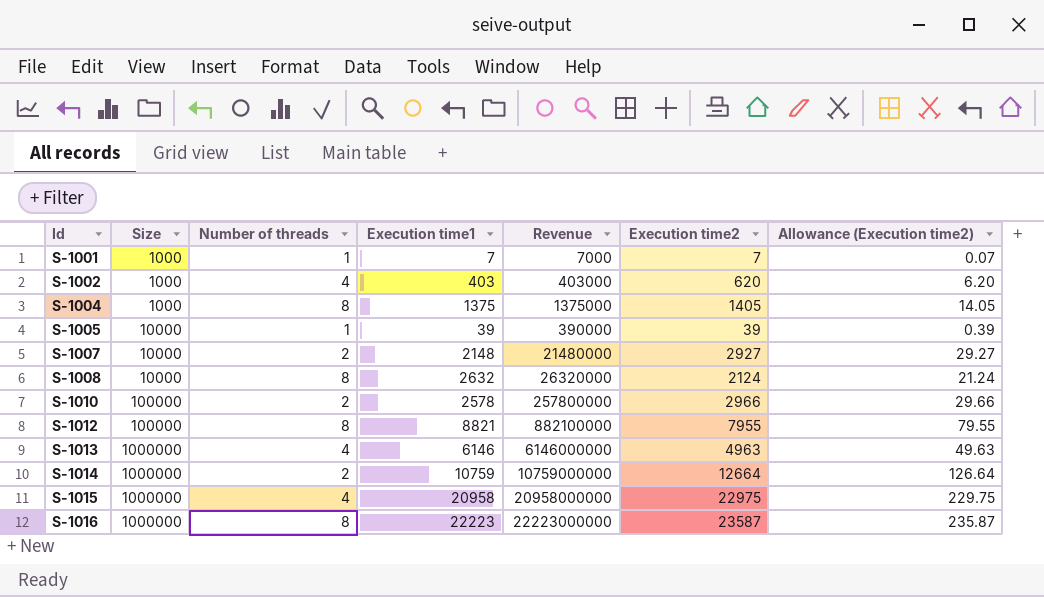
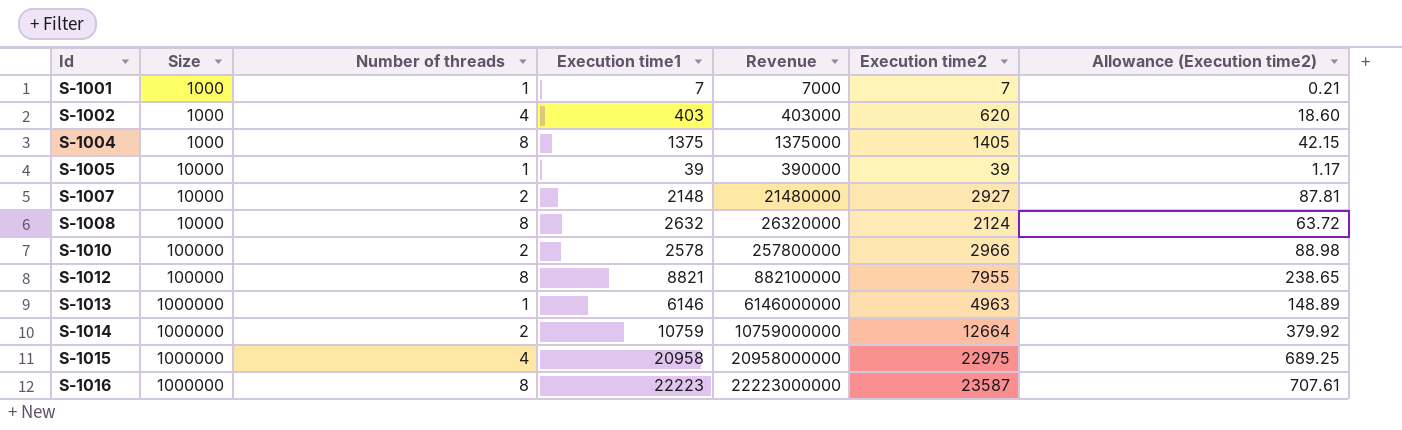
column Allowance (Execution time2) | formula: [Execution time2] * 0.01 -> [Execution time2] * 0.03
S-1013 | Number of threads: 4 -> 1

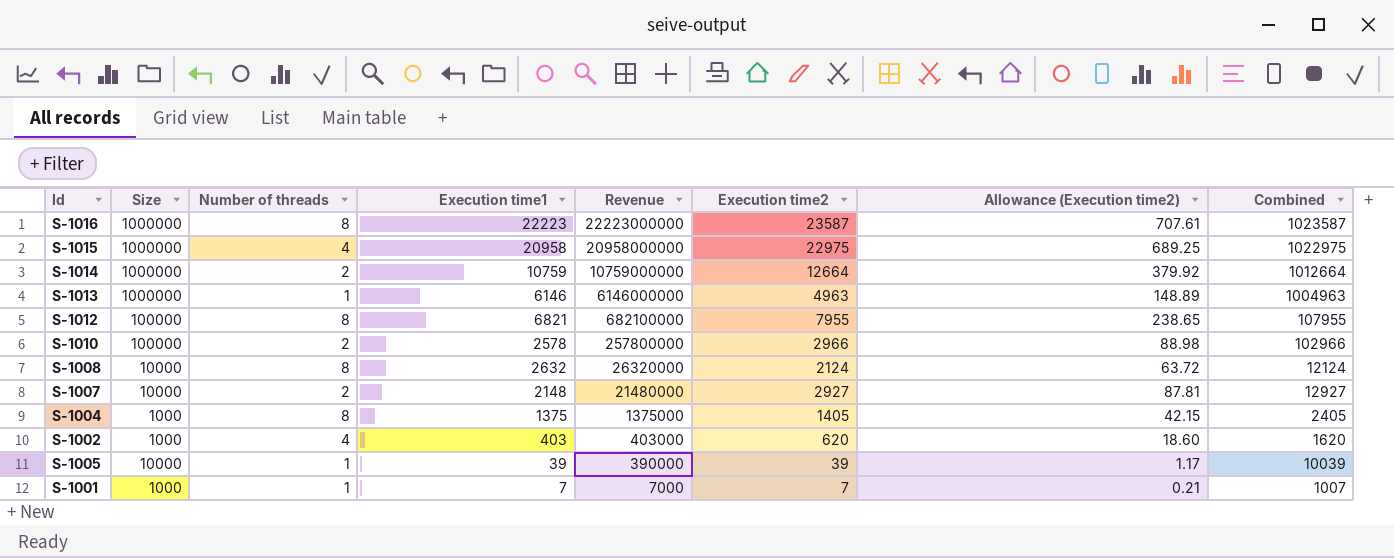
row order: Id ascending -> Revenue descending
column Combined | formula: none -> [Size] + [Execution time2]
S-1012 | Execution time1: 8821 -> 6821
S-1012 | Revenue: 882100000 -> 682100000

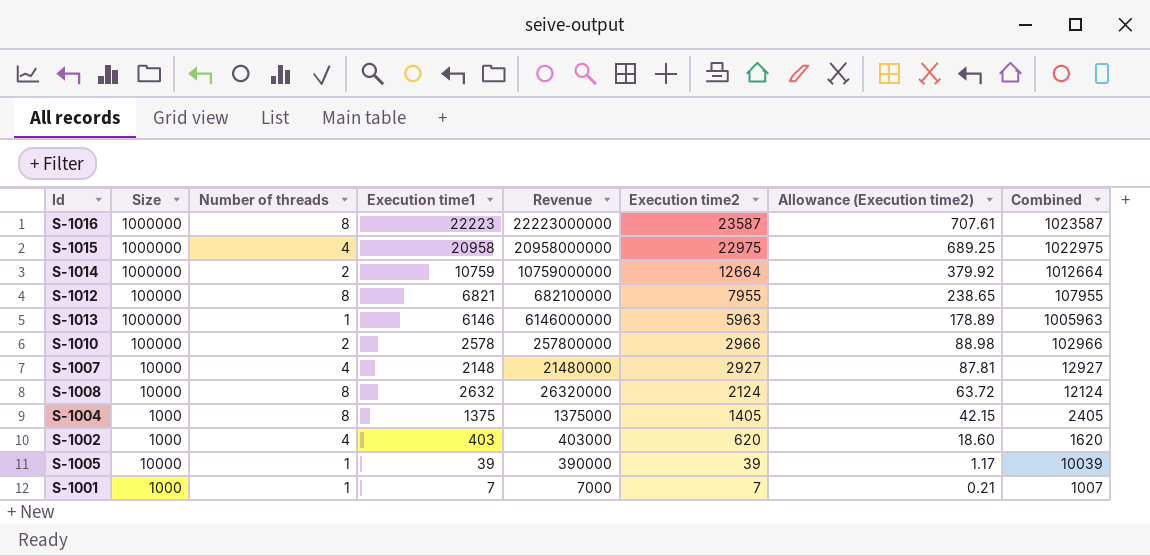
row order: Revenue descending -> Execution time2 descending
S-1013 | Execution time2: 4963 -> 5963
S-1013 | Allowance (Execution time2): 148.89 -> 178.89
S-1013 | Combined: 1004963 -> 1005963
S-1007 | Number of threads: 2 -> 4

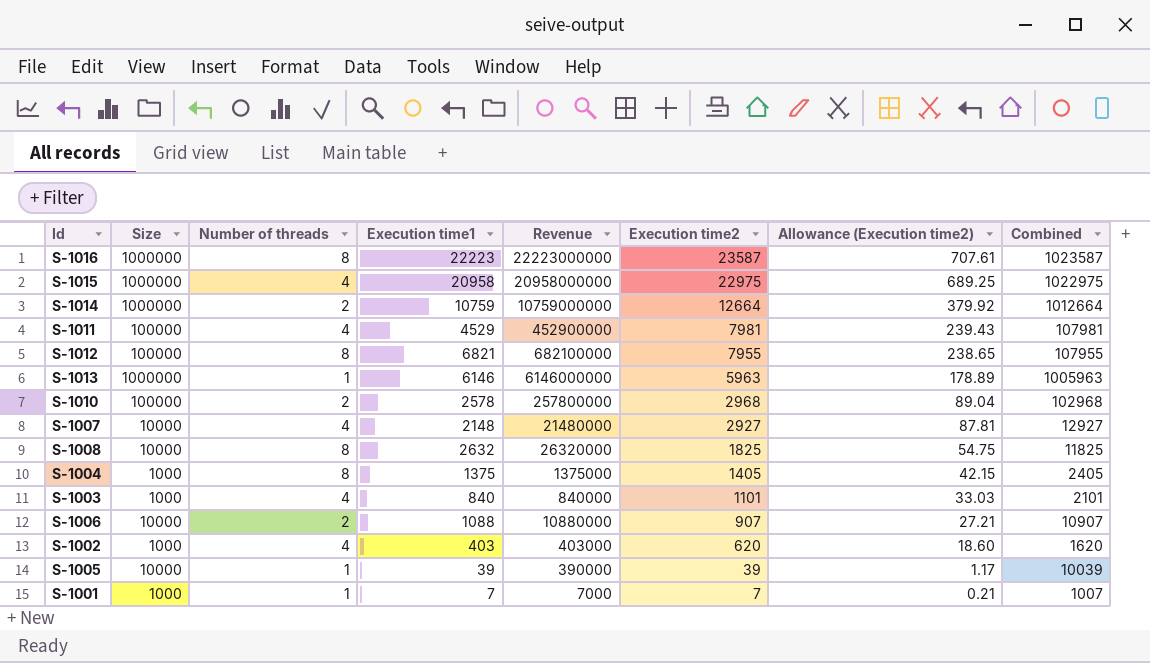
row S-1011: none -> 100000 | 4 | 4529 | 452900000 | 7981 | 239.43 | 107981
S-1010 | Execution time2: 2966 -> 2968
S-1010 | Allowance (Execution time2): 88.98 -> 89.04
S-1010 | Combined: 102966 -> 102968
S-1008 | Execution time2: 2124 -> 1825
S-1008 | Allowance (Execution time2): 63.72 -> 54.75
S-1008 | Combined: 12124 -> 11825
row S-1003: none -> 1000 | 4 | 840 | 840000 | 1101 | 33.03 | 2101
row S-1006: none -> 10000 | 2 | 1088 | 10880000 | 907 | 27.21 | 10907

